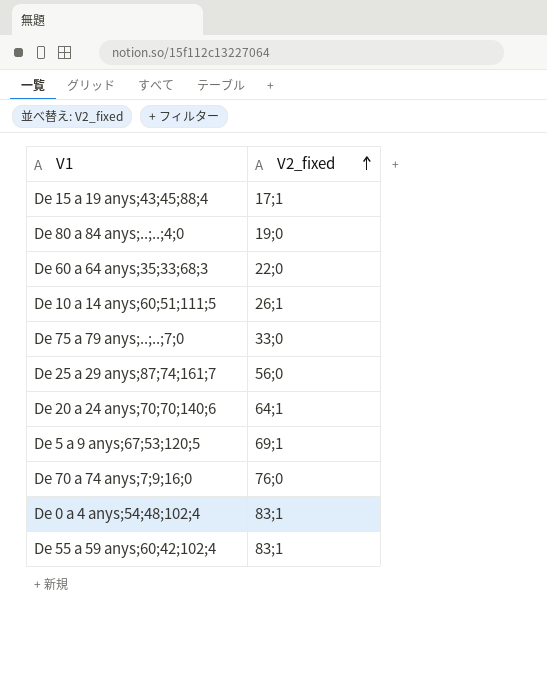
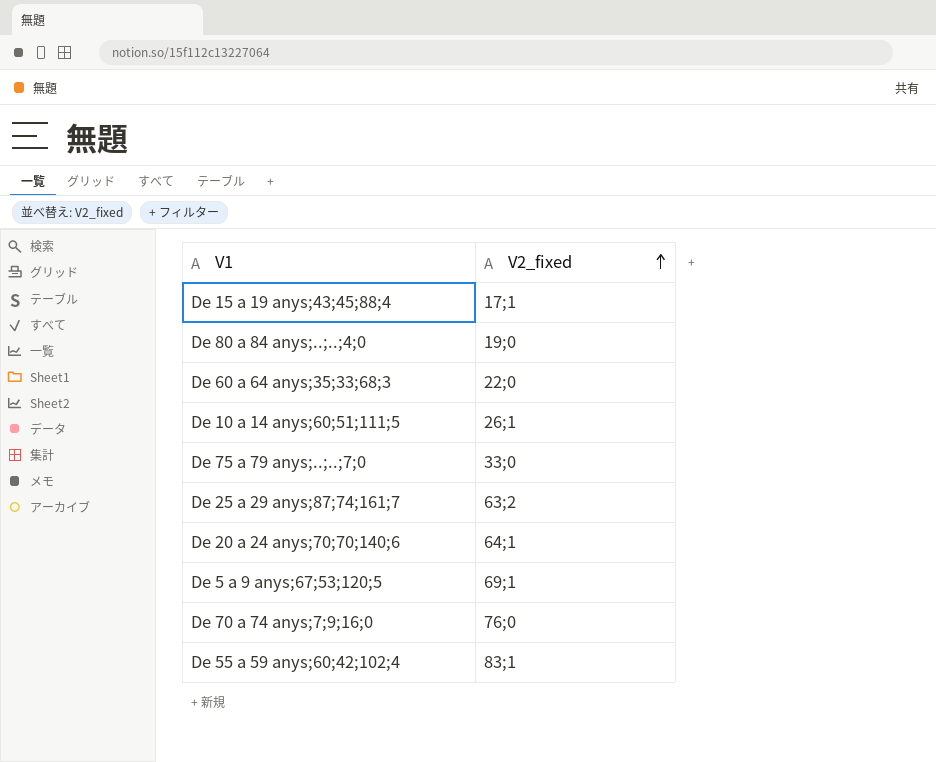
row De 0 a 4 anys;54;48;102;4: 83;1 -> none
De 25 a 29 anys;87;74;161;7 | V2_fixed: 56;0 -> 63;2

